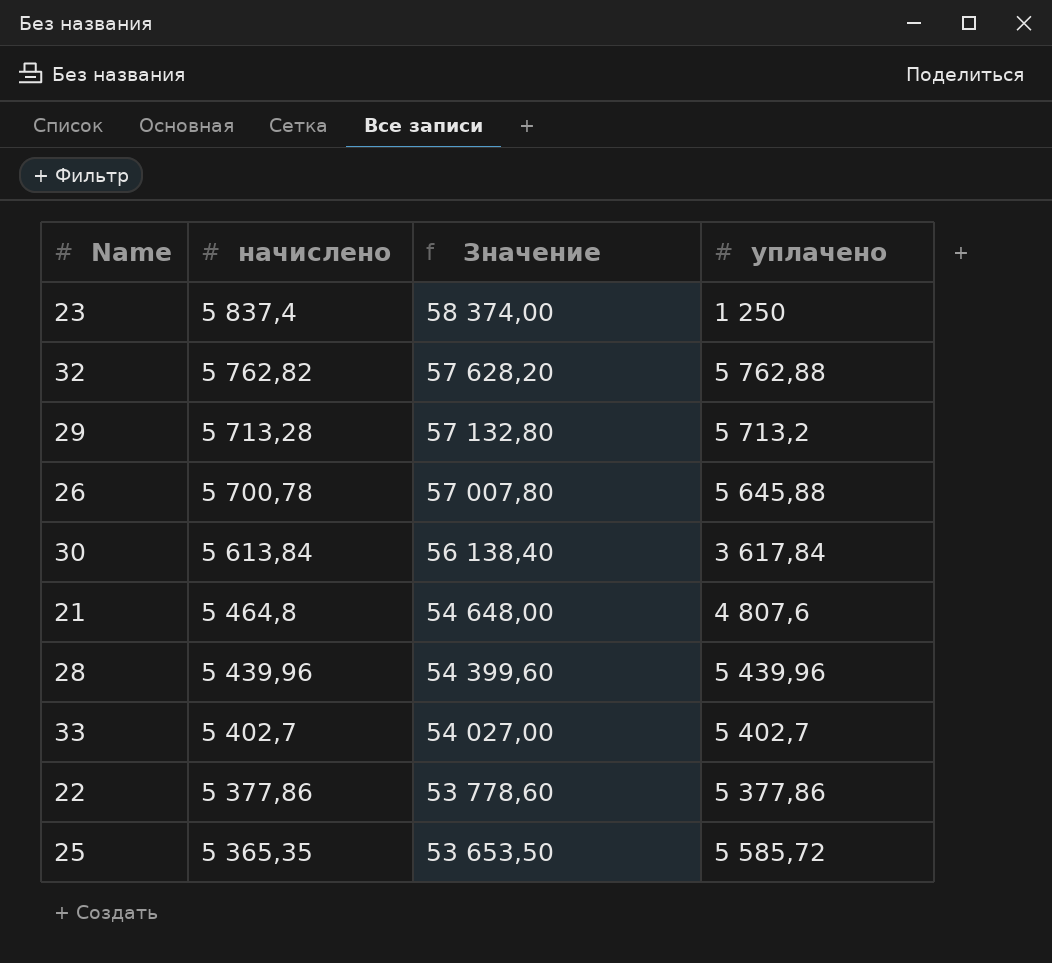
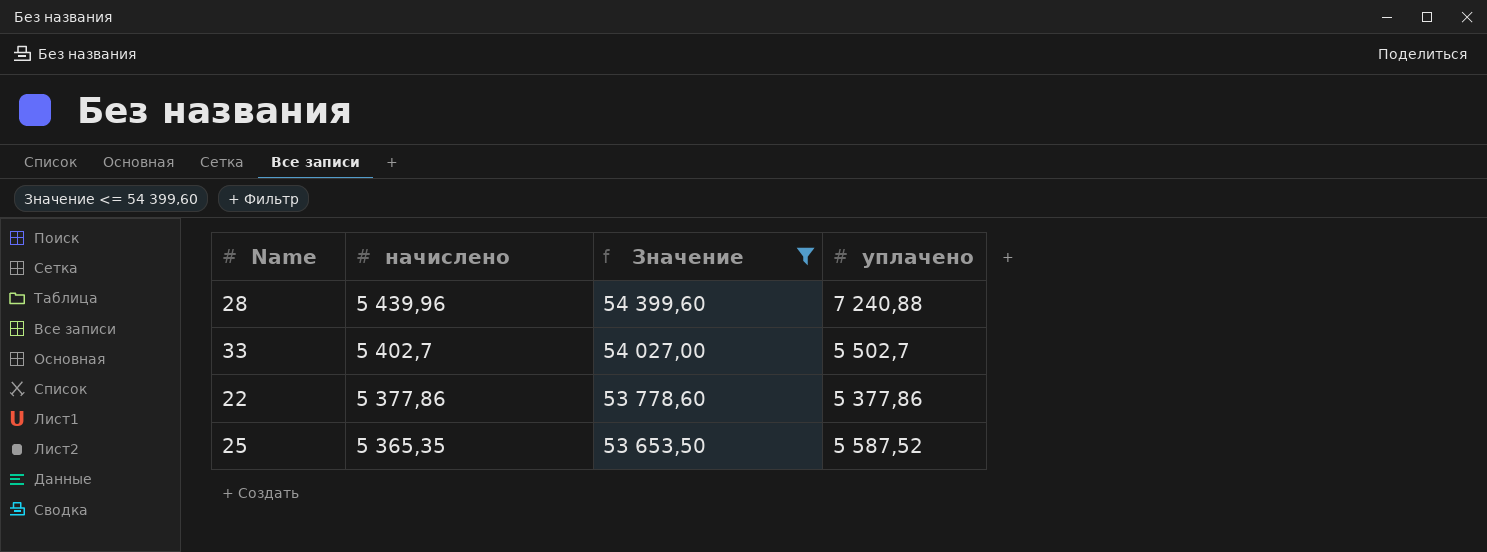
filter: none -> Значение <= 54 399,60
28 | уплачено: 5 439,96 -> 7 240,88
33 | уплачено: 5 402,7 -> 5 502,7
25 | уплачено: 5 585,72 -> 5 587,52

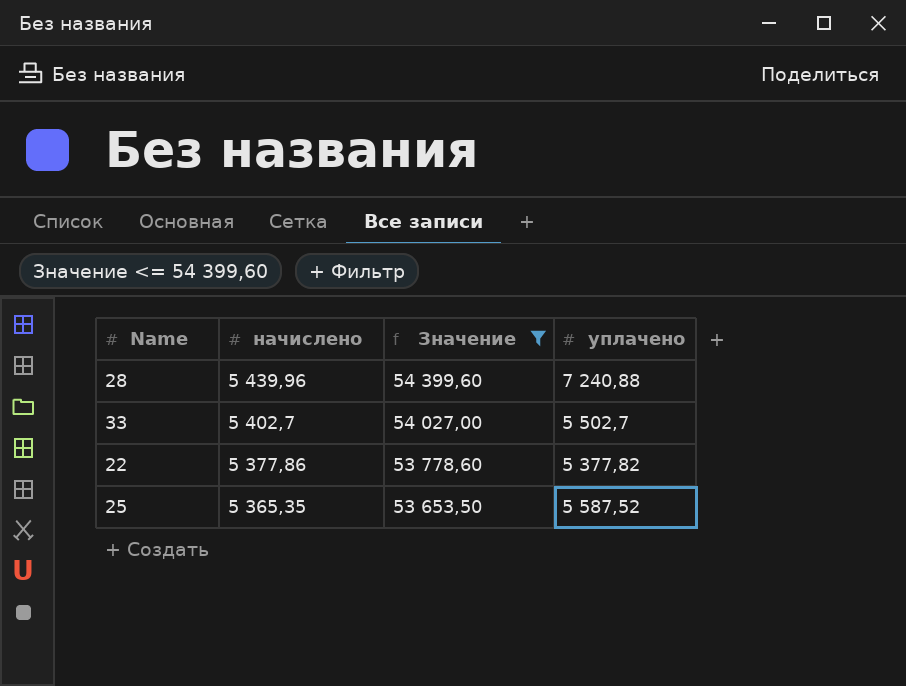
22 | уплачено: 5 377,86 -> 5 377,82

